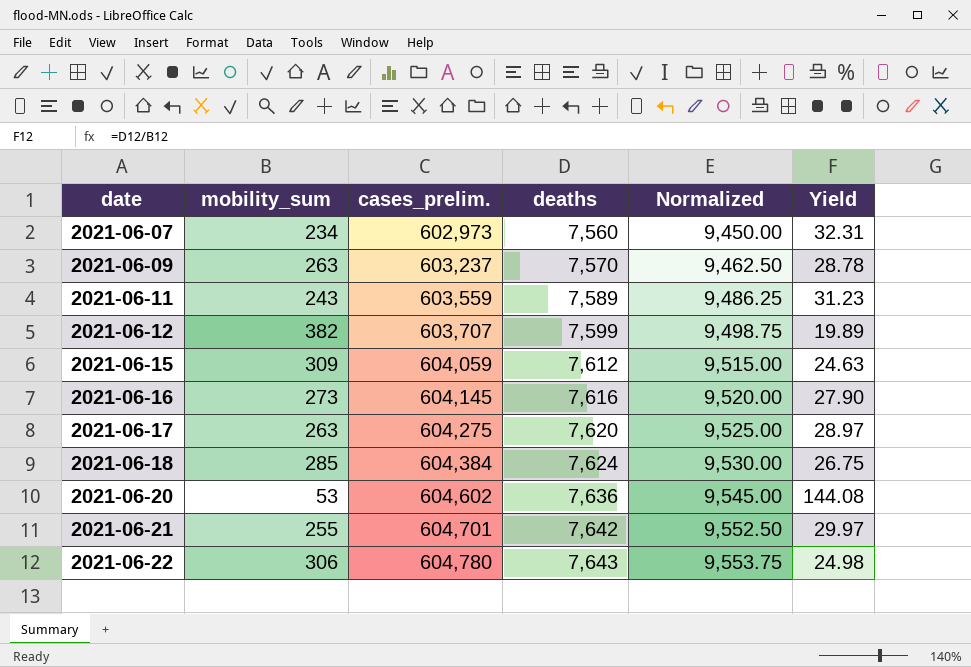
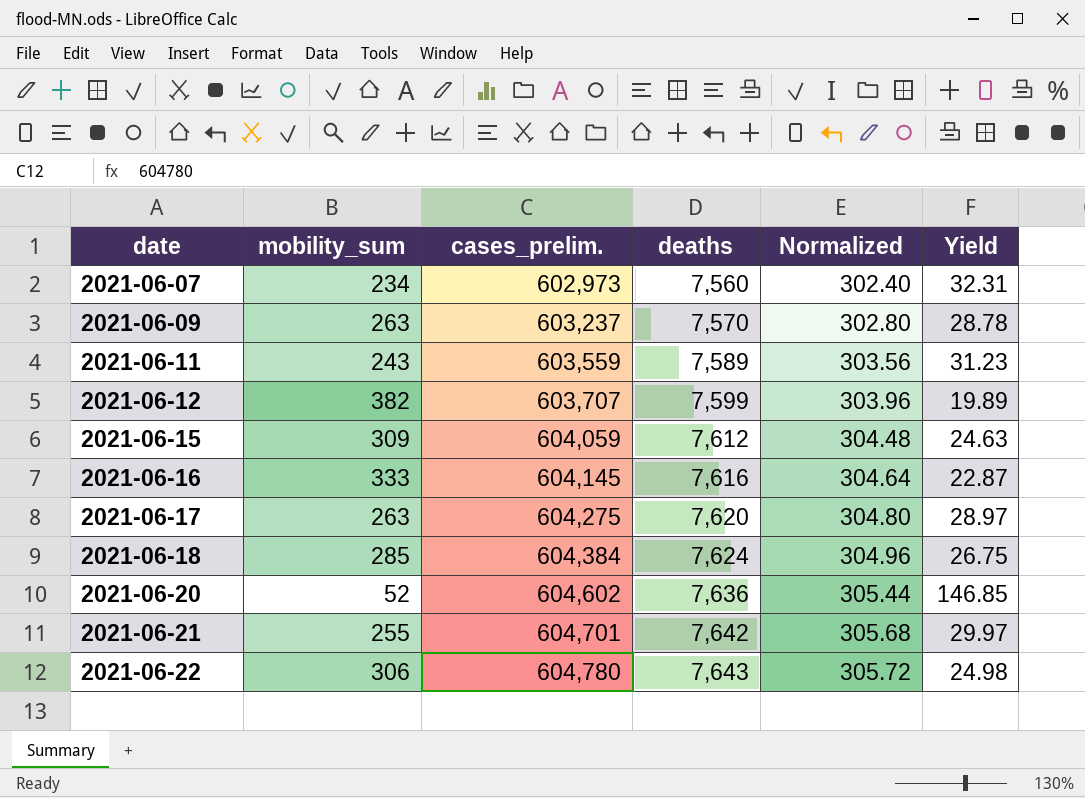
column Normalized | formula: [deaths] * 1.25 -> [deaths] * 0.04
2021-06-16 | mobility_sum: 273 -> 333
2021-06-16 | Yield: 27.90 -> 22.87
2021-06-20 | mobility_sum: 53 -> 52
2021-06-20 | Yield: 144.08 -> 146.85

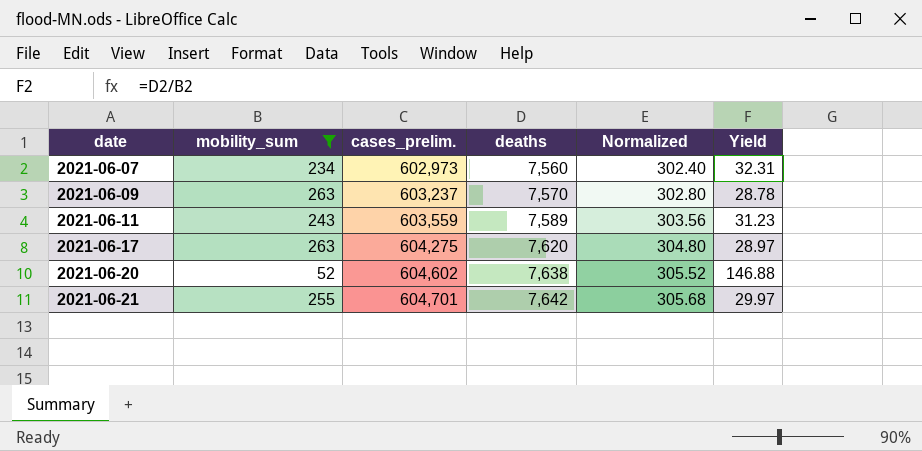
filter: none -> mobility_sum <= 263
2021-06-20 | deaths: 7,636 -> 7,638
2021-06-20 | Normalized: 305.44 -> 305.52
2021-06-20 | Yield: 146.85 -> 146.88

